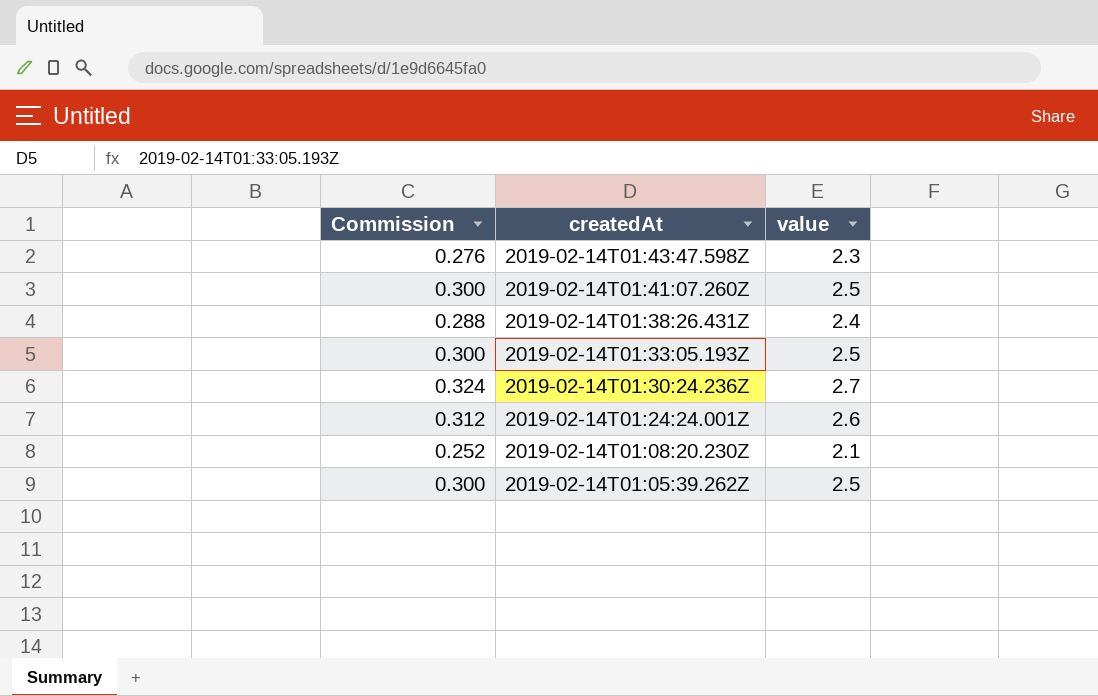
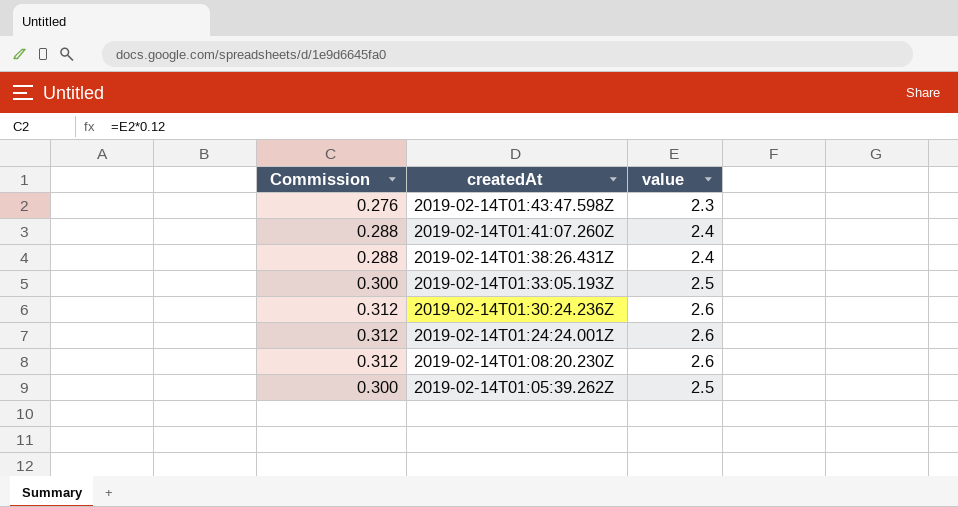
2019-02-14T01:41:07.260Z | Commission: 0.300 -> 0.288
2019-02-14T01:41:07.260Z | value: 2.5 -> 2.4
2019-02-14T01:30:24.236Z | Commission: 0.324 -> 0.312
2019-02-14T01:30:24.236Z | value: 2.7 -> 2.6
2019-02-14T01:08:20.230Z | Commission: 0.252 -> 0.312
2019-02-14T01:08:20.230Z | value: 2.1 -> 2.6

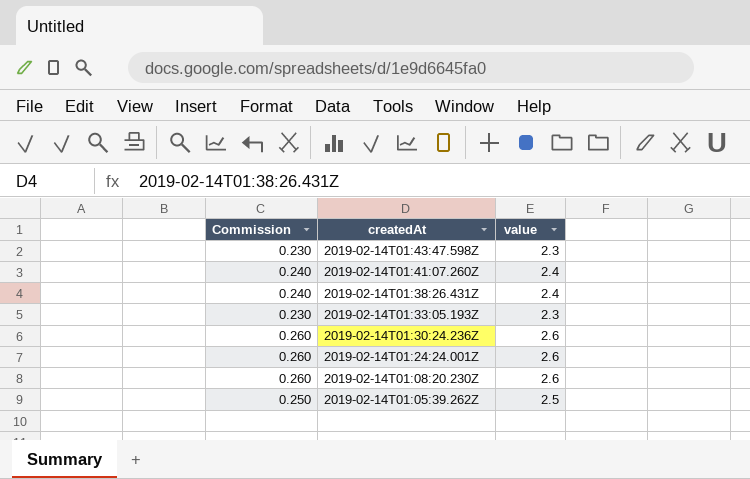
column Commission | formula: [value] * 0.12 -> [value] * 0.1
2019-02-14T01:33:05.193Z | value: 2.5 -> 2.3

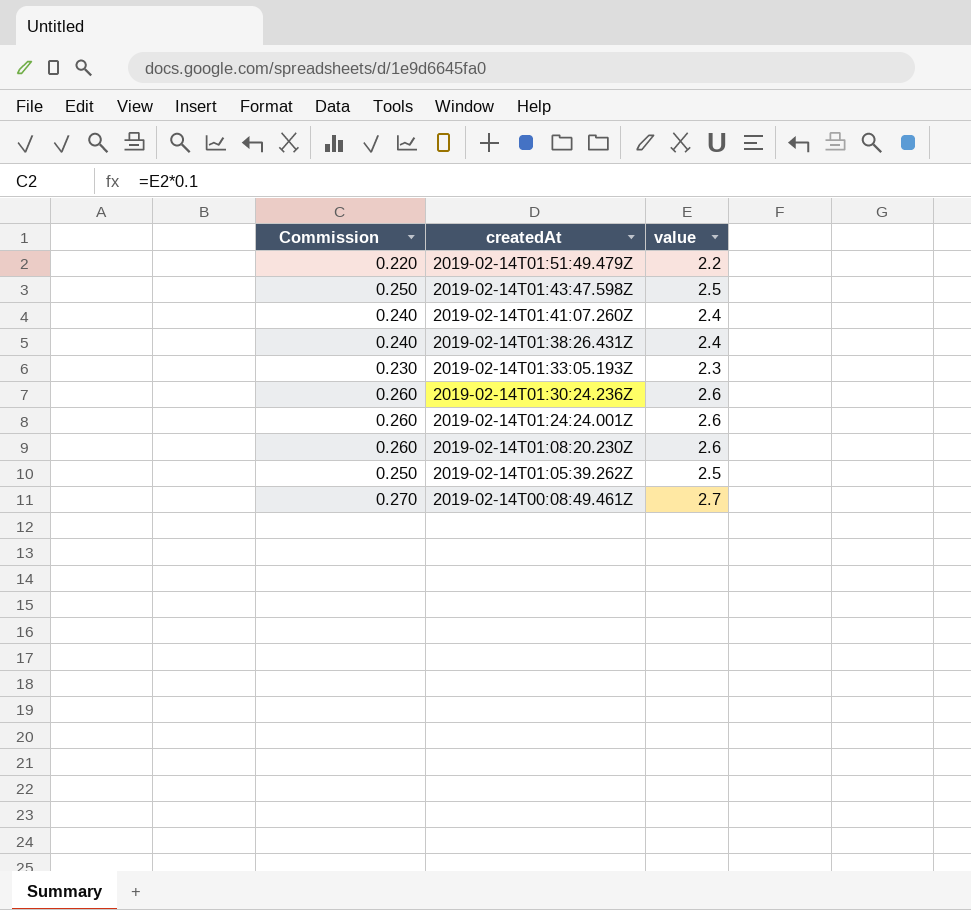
row 2019-02-14T01:51:49.479Z: none -> 0.220 | 2.2
2019-02-14T01:43:47.598Z | Commission: 0.230 -> 0.250
2019-02-14T01:43:47.598Z | value: 2.3 -> 2.5
row 2019-02-14T00:08:49.461Z: none -> 0.270 | 2.7

